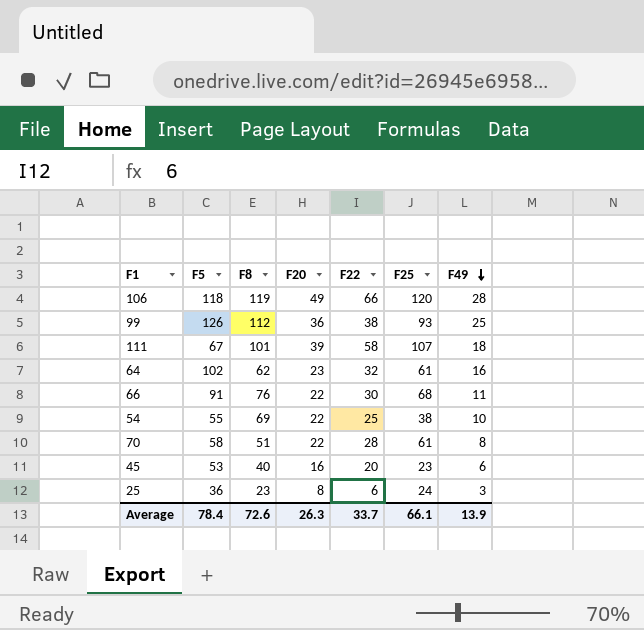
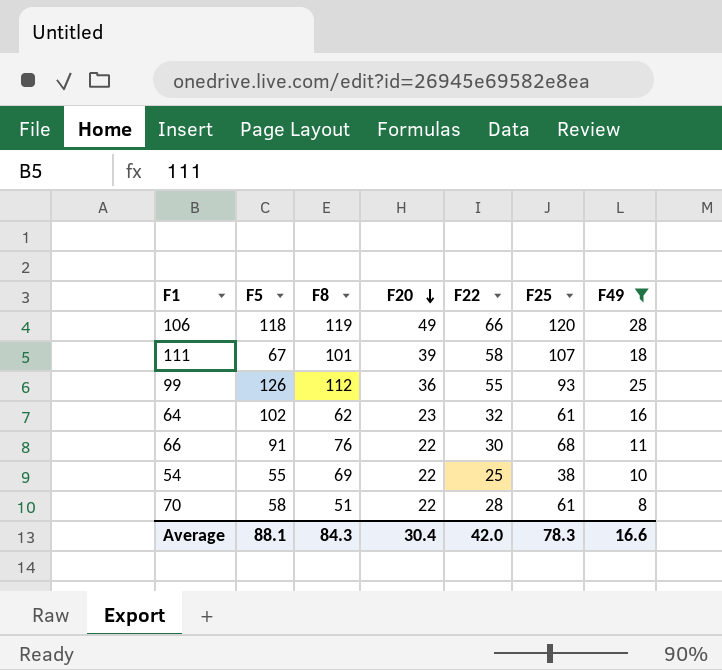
filter: none -> F49 >= 8
row order: F49 descending -> F20 descending
99 | F22: 38 -> 55
Average | F5: 78.4 -> 88.1
Average | F8: 72.6 -> 84.3
Average | F20: 26.3 -> 30.4
Average | F22: 33.7 -> 42.0
Average | F25: 66.1 -> 78.3
Average | F49: 13.9 -> 16.6

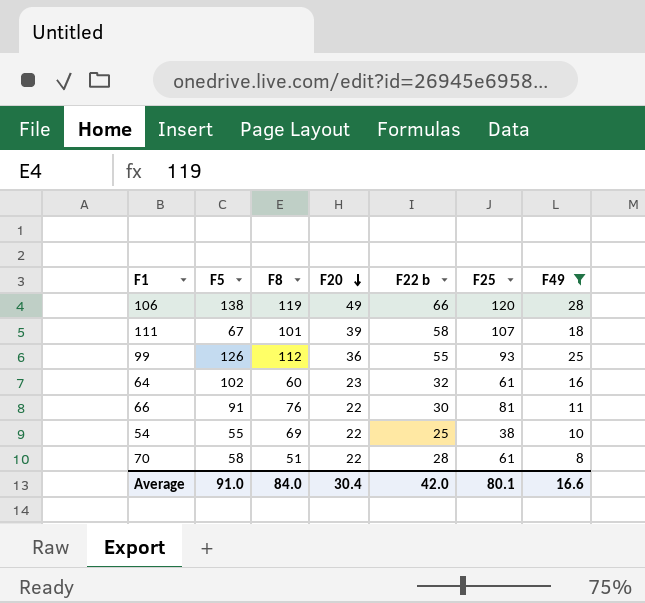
column name: F22 -> F22 b
106 | F5: 118 -> 138
64 | F8: 62 -> 60
66 | F25: 68 -> 81
Average | F5: 88.1 -> 91.0
Average | F8: 84.3 -> 84.0
Average | F25: 78.3 -> 80.1

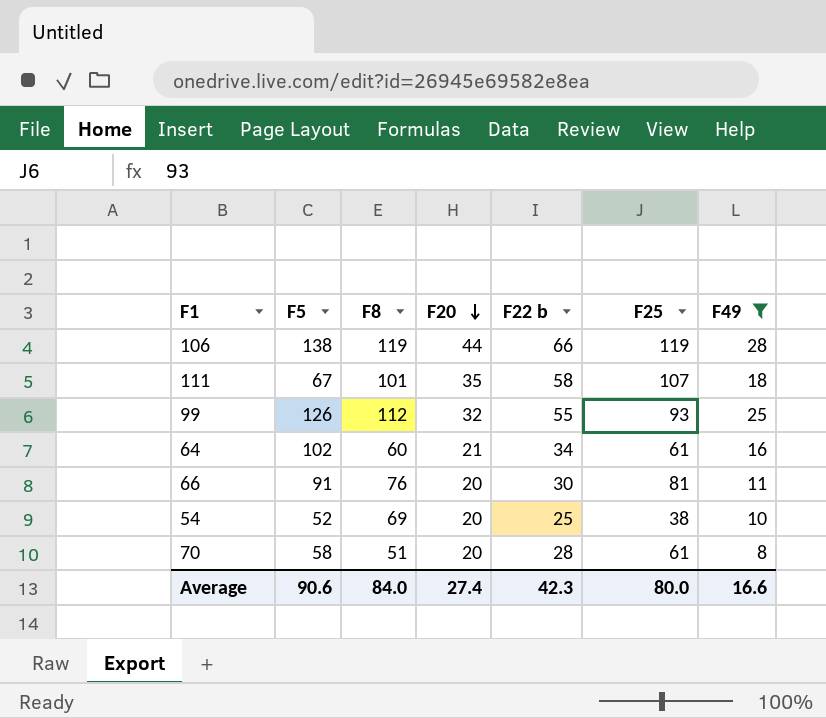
106 | F20: 49 -> 44
106 | F25: 120 -> 119
111 | F20: 39 -> 35
99 | F20: 36 -> 32
64 | F20: 23 -> 21
64 | F22 b: 32 -> 34
66 | F20: 22 -> 20
54 | F5: 55 -> 52
54 | F20: 22 -> 20
70 | F20: 22 -> 20
Average | F5: 91.0 -> 90.6
Average | F20: 30.4 -> 27.4
Average | F22 b: 42.0 -> 42.3
Average | F25: 80.1 -> 80.0

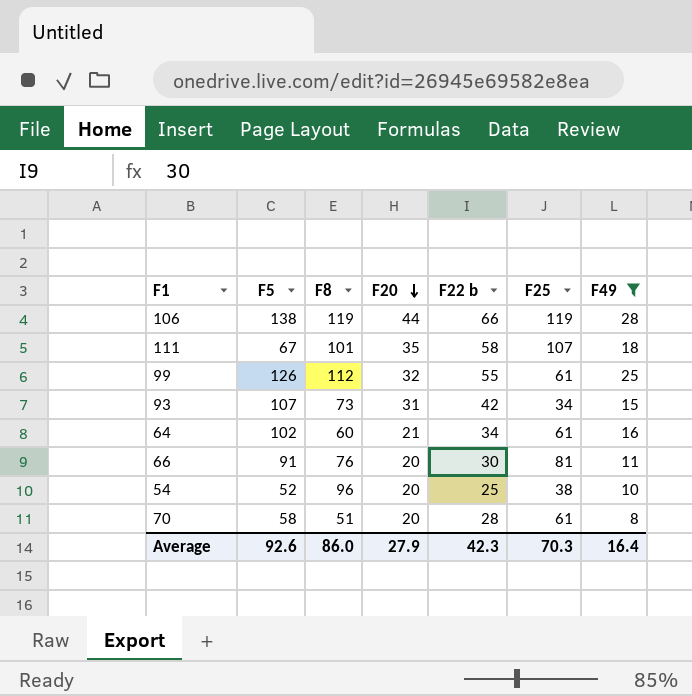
99 | F25: 93 -> 61
row 93: none -> 107 | 73 | 31 | 42 | 34 | 15
54 | F8: 69 -> 96
Average | F5: 90.6 -> 92.6
Average | F8: 84.0 -> 86.0
Average | F20: 27.4 -> 27.9
Average | F25: 80.0 -> 70.3
Average | F49: 16.6 -> 16.4

